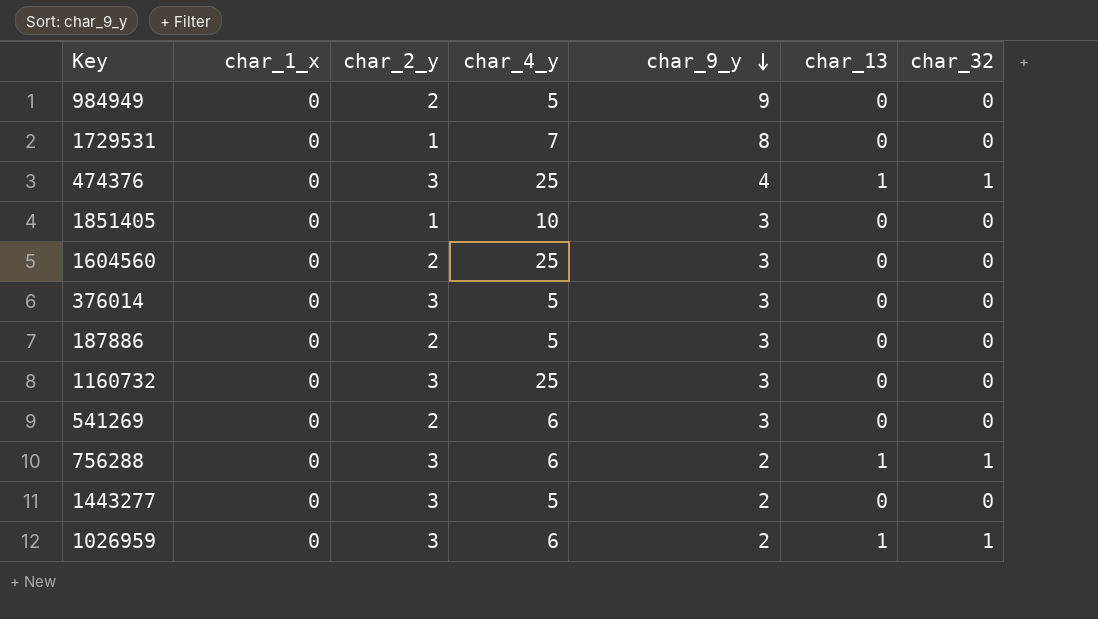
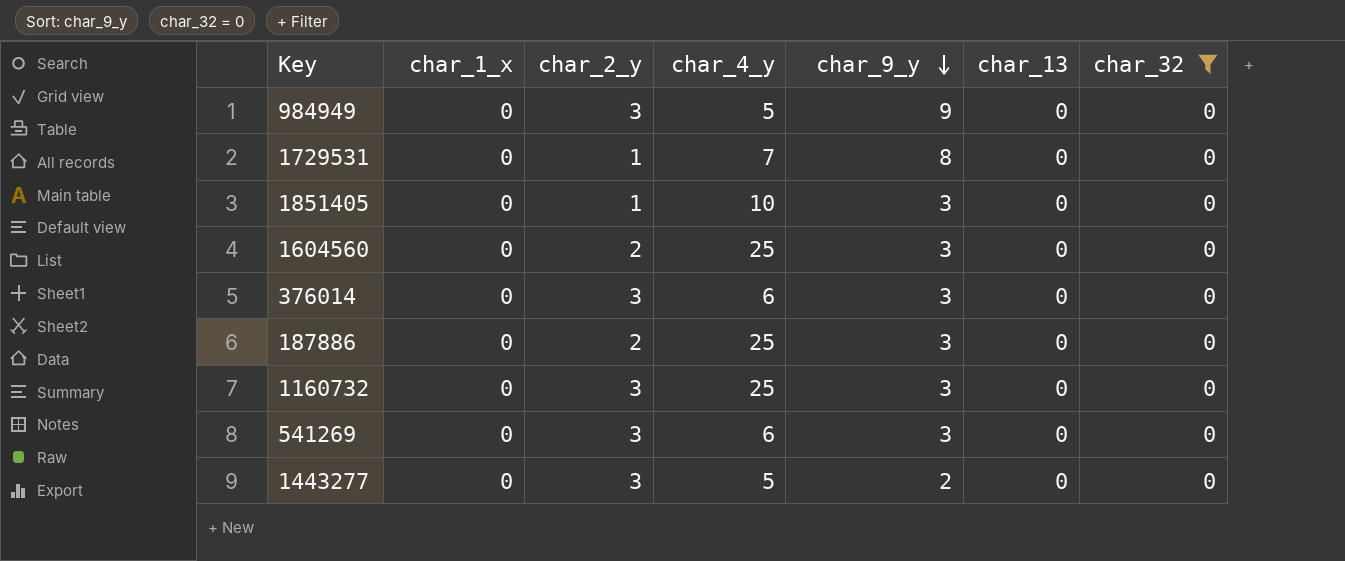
filter: none -> char_32 = 0
984949 | char_2_y: 2 -> 3
376014 | char_4_y: 5 -> 6
187886 | char_4_y: 5 -> 25
541269 | char_2_y: 2 -> 3

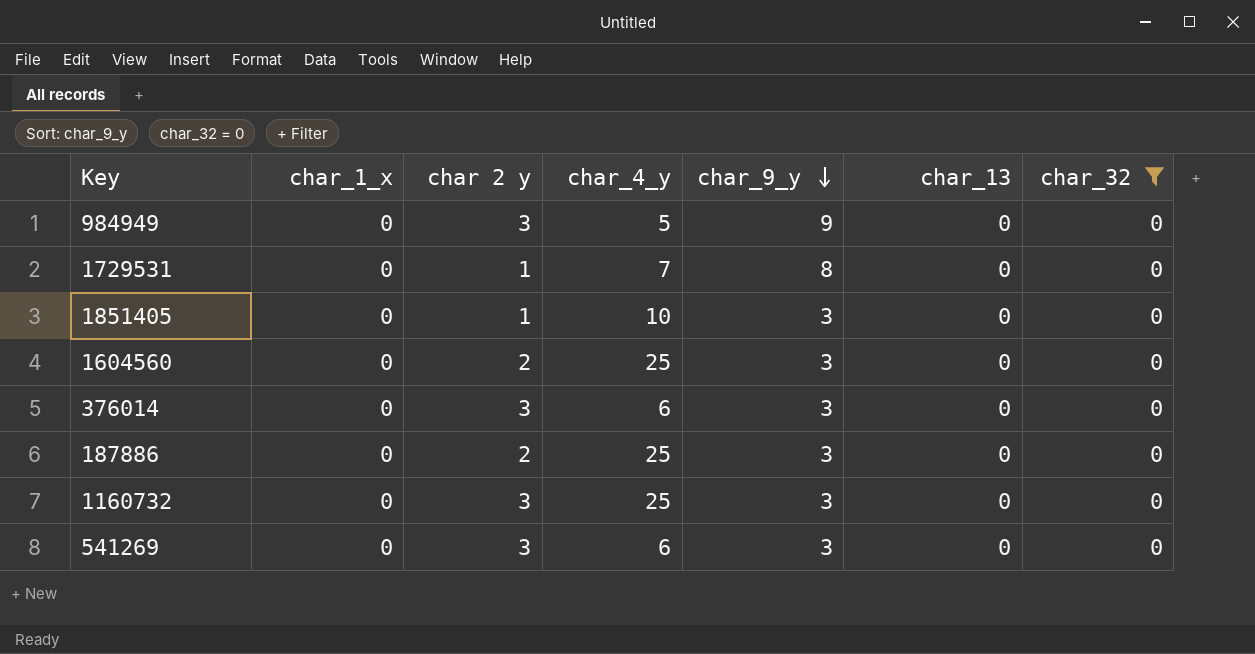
column name: char_2_y -> char 2 y
row 1443277: 0 | 3 | 5 | 2 | 0 | 0 -> none

